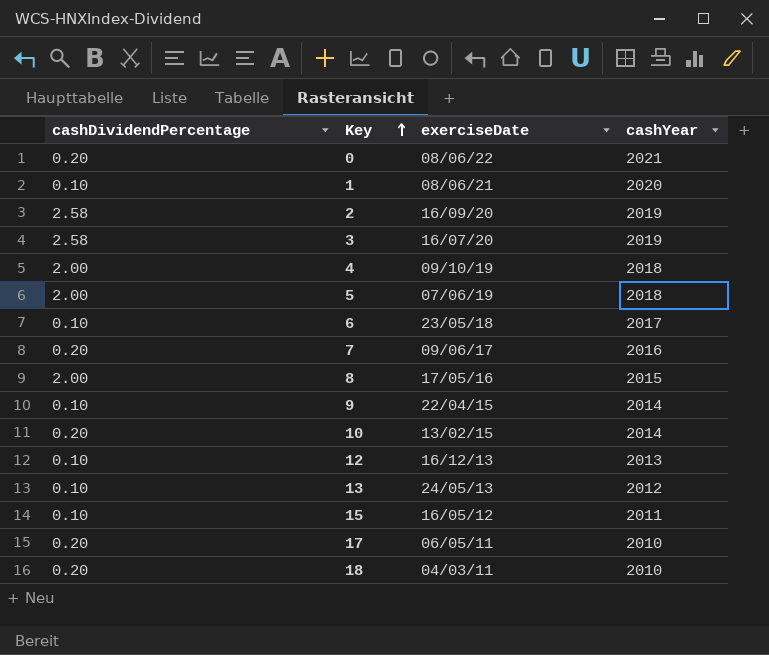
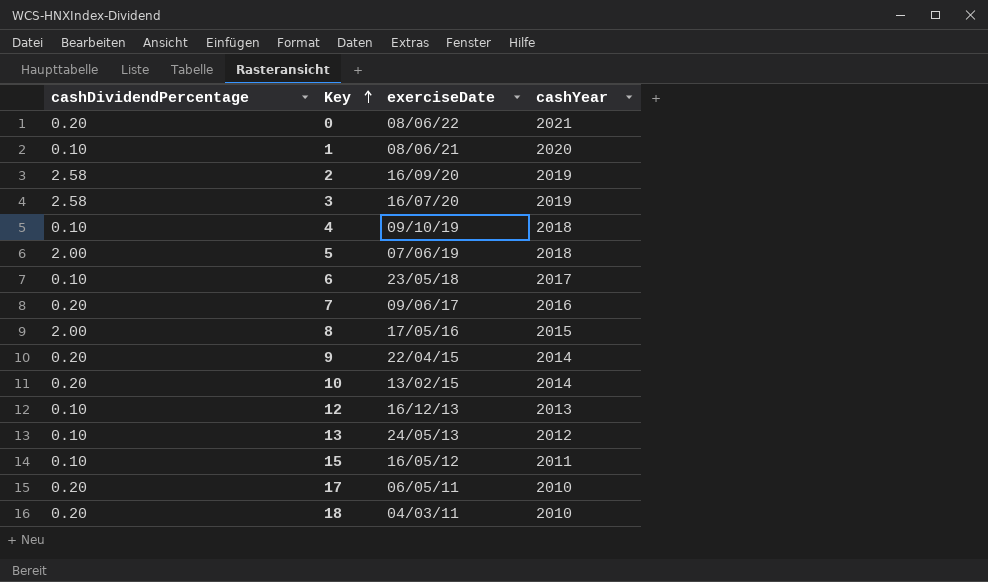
4 | cashDividendPercentage: 2.00 -> 0.10
9 | cashDividendPercentage: 0.10 -> 0.20

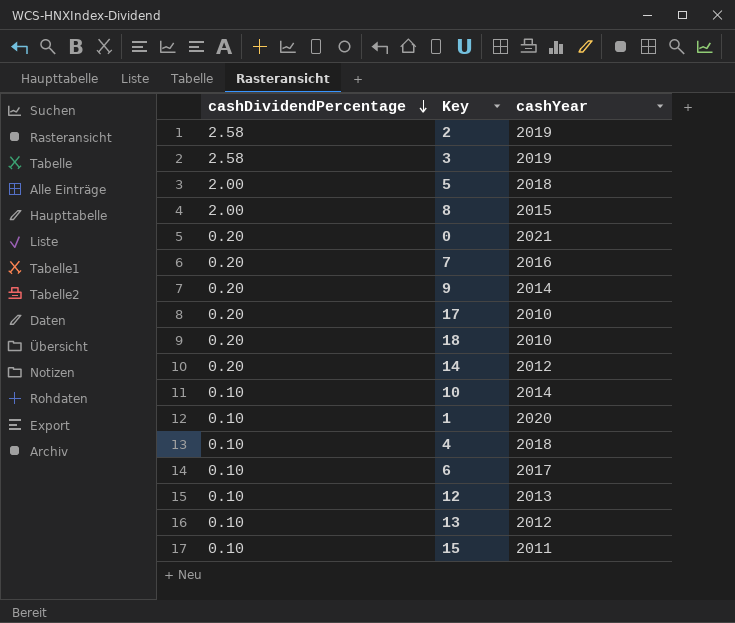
row order: Key ascending -> cashDividendPercentage descending
column exerciseDate | position: 3 -> none
row 14: none -> 0.20 | 2012
10 | cashDividendPercentage: 0.20 -> 0.10

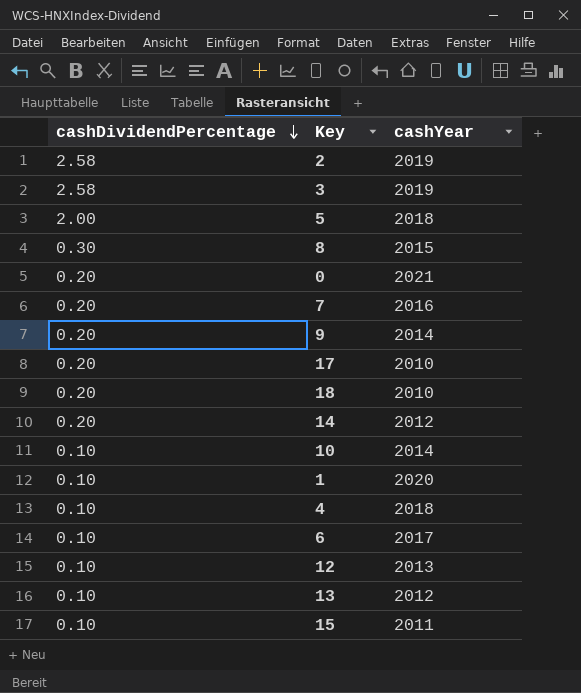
8 | cashDividendPercentage: 2.00 -> 0.30

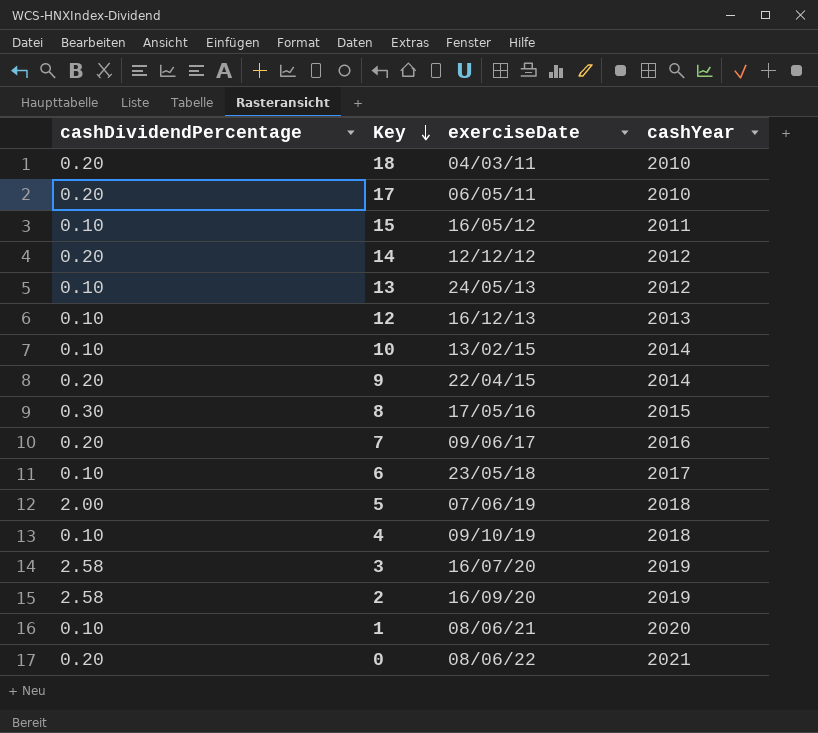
row order: cashDividendPercentage descending -> Key descending
column exerciseDate | position: none -> 3

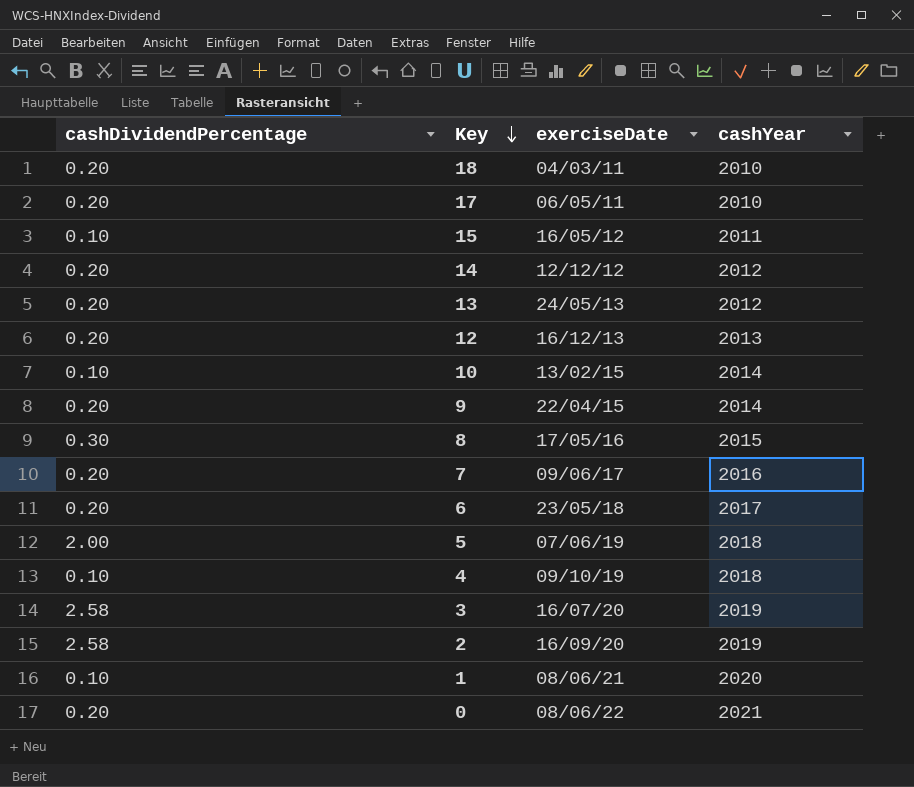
13 | cashDividendPercentage: 0.10 -> 0.20
12 | cashDividendPercentage: 0.10 -> 0.20
6 | cashDividendPercentage: 0.10 -> 0.20

